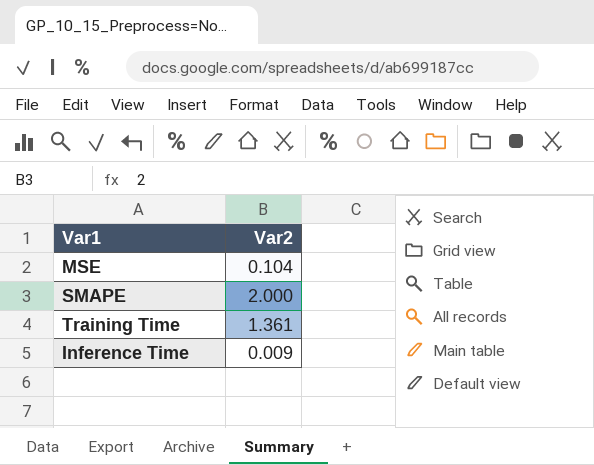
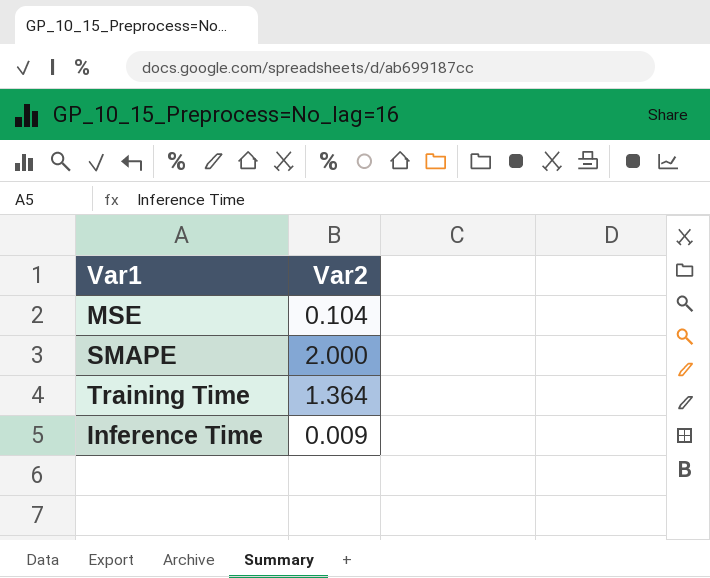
Training Time | Var2: 1.361 -> 1.364

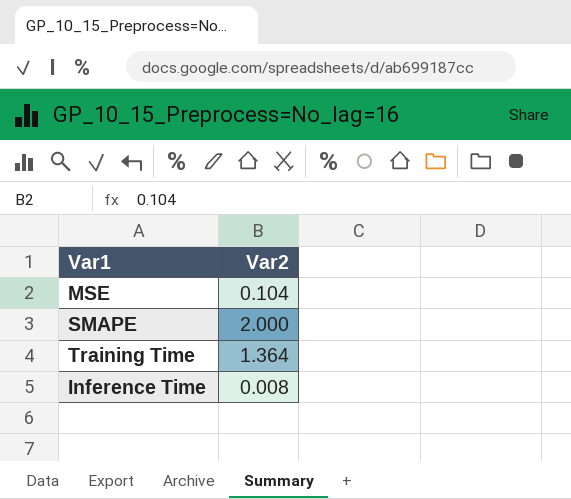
Inference Time | Var2: 0.009 -> 0.008

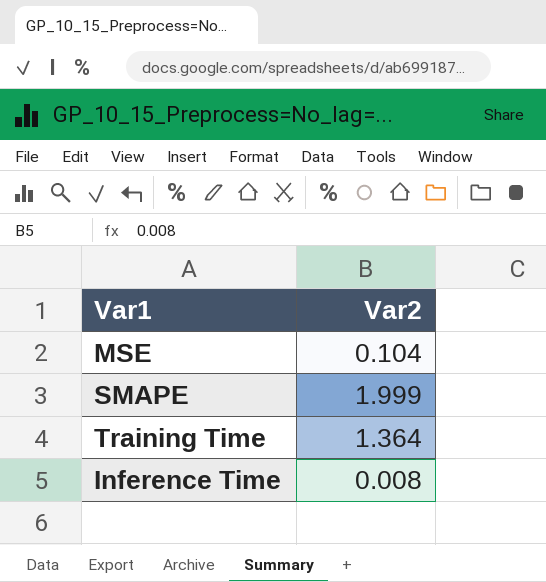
SMAPE | Var2: 2.000 -> 1.999

